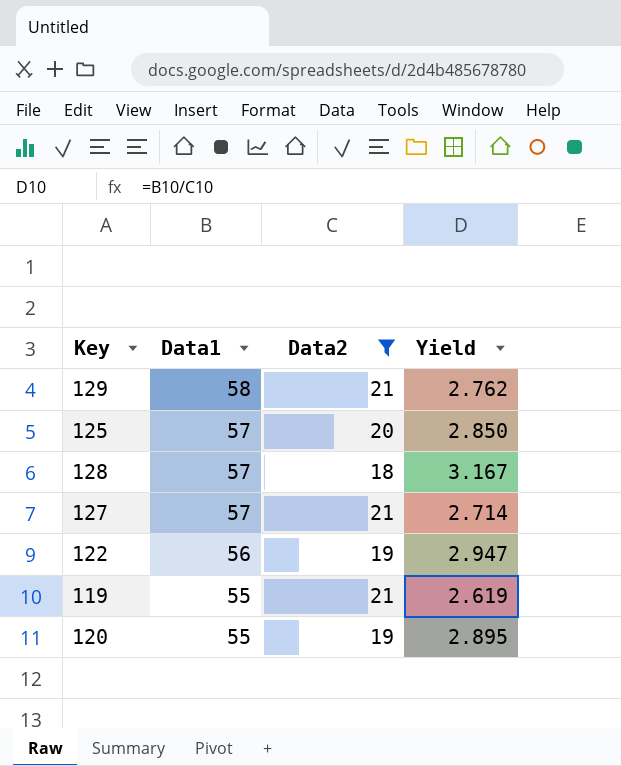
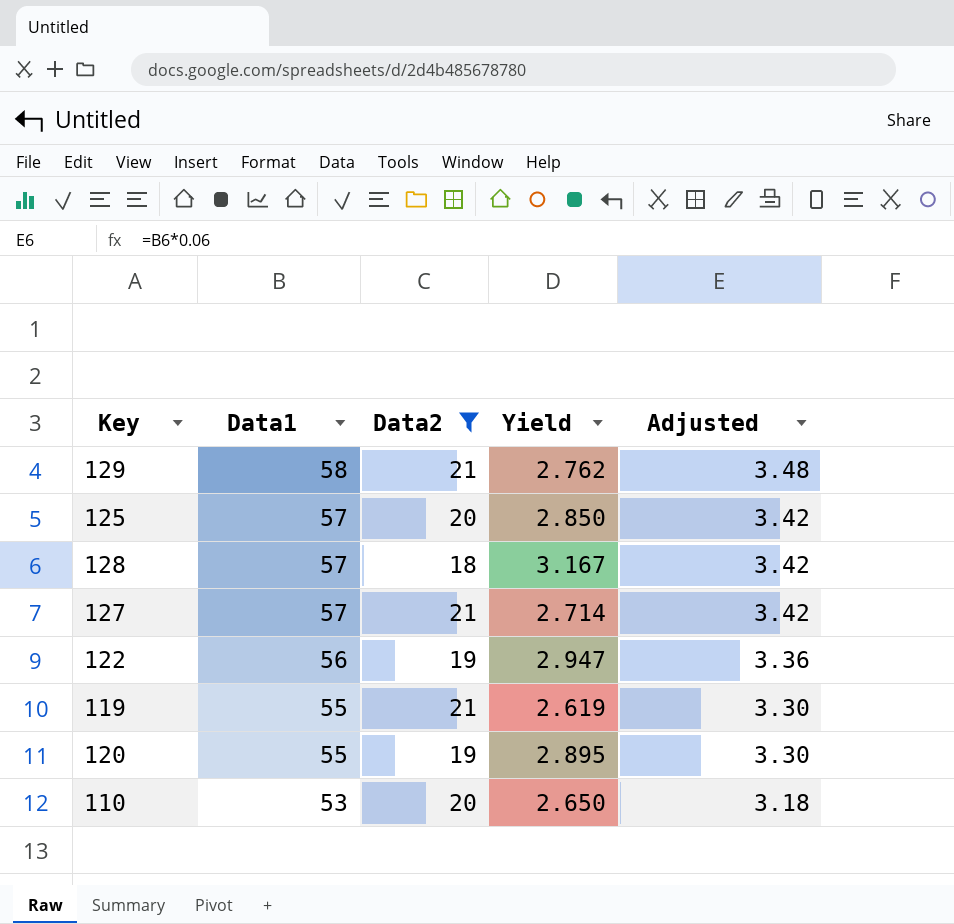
column Adjusted | formula: none -> [Data1] * 0.06
row 110: none -> 53 | 20 | 2.650 | 3.18

